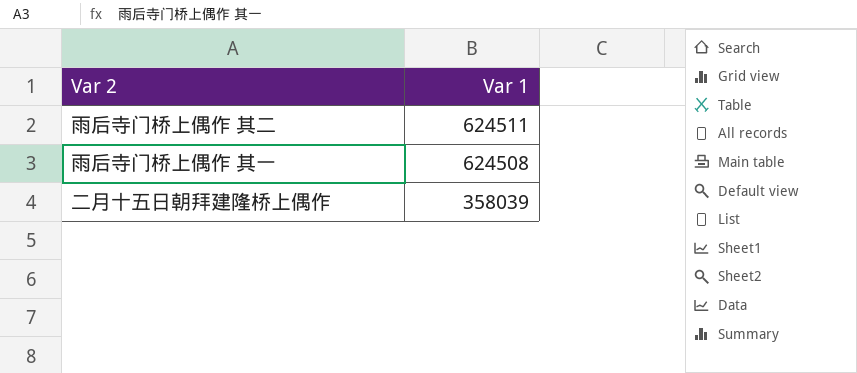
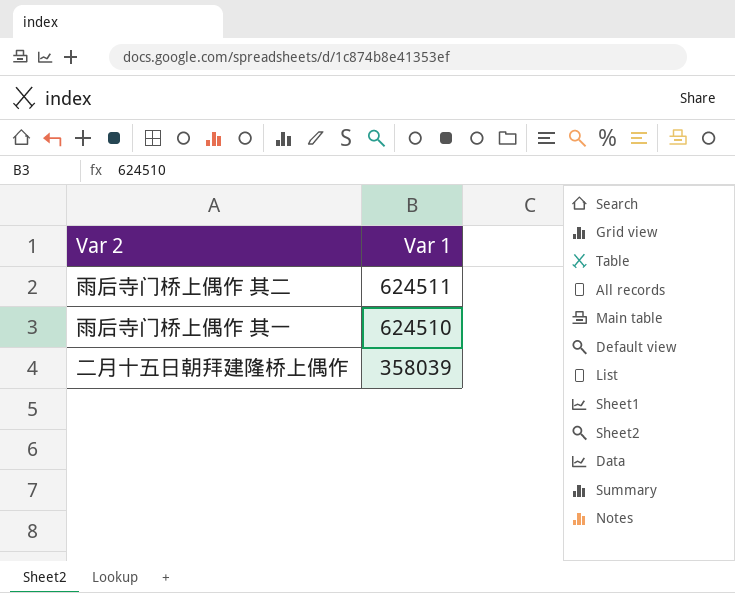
雨后寺门桥上偶作 其一 | Var 1: 624508 -> 624510

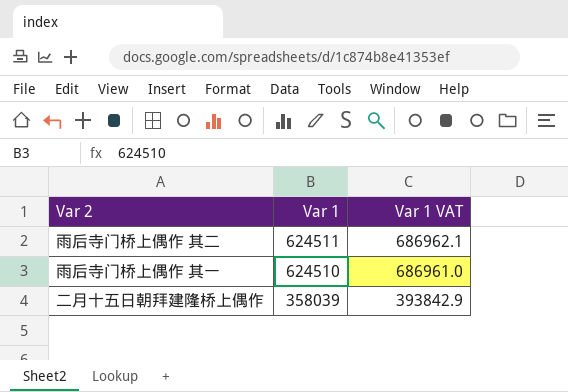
column Var 1 VAT | formula: none -> [Var 1] * 1.1

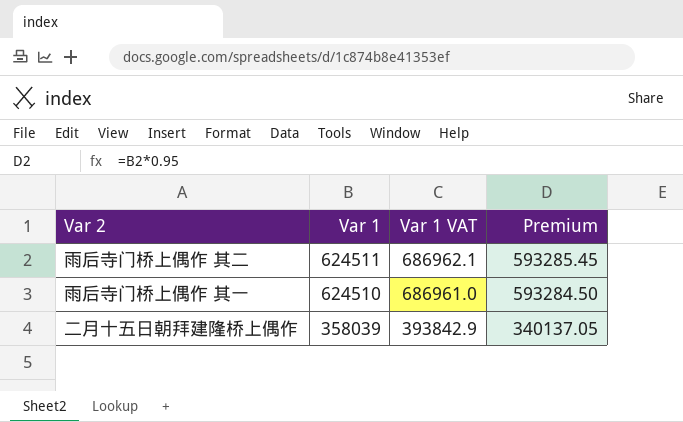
column Premium | formula: none -> [Var 1] * 0.95

